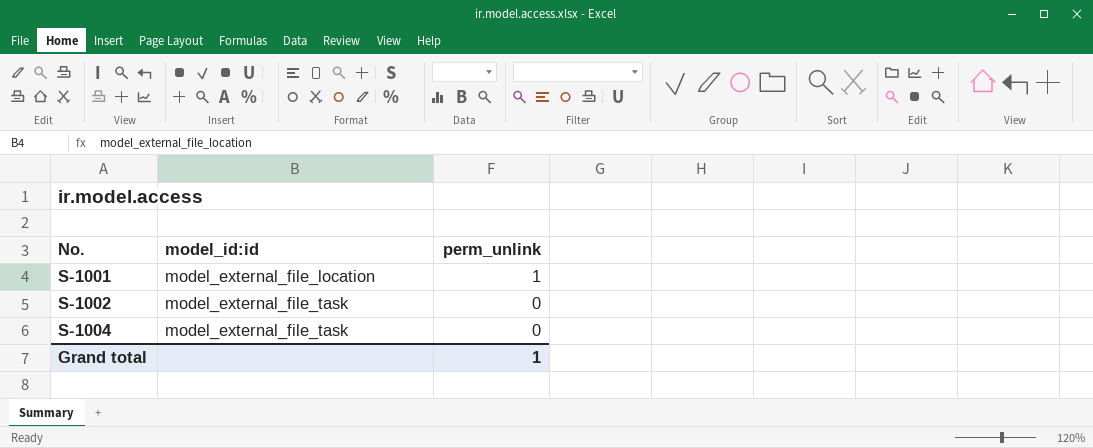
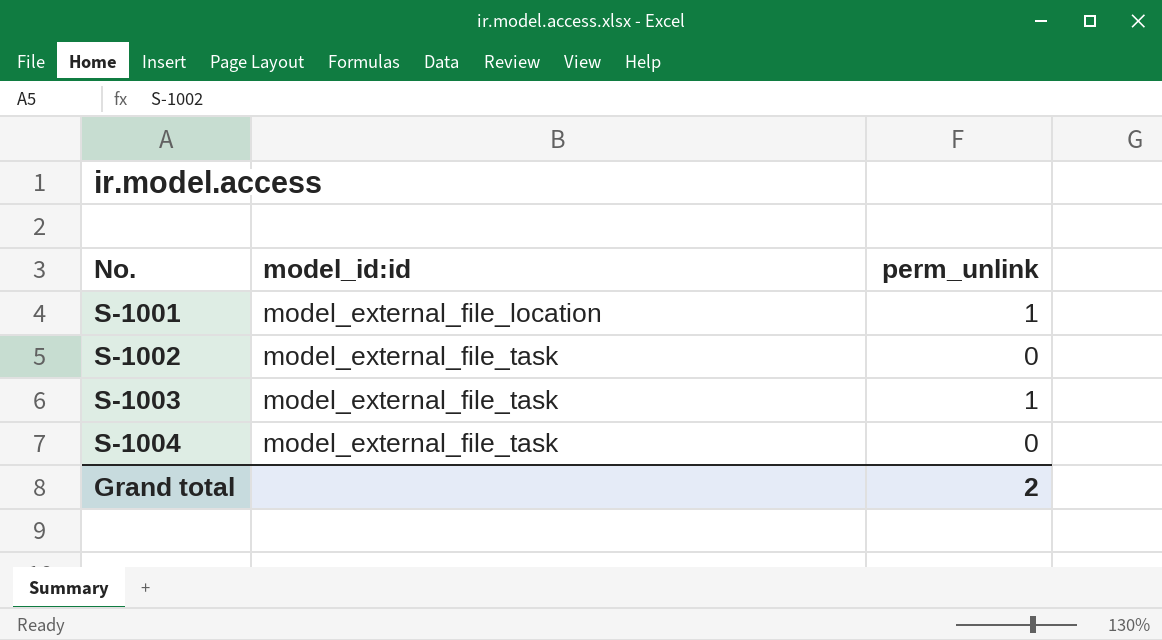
row S-1003: none -> model_external_file_task | 1
Grand total | perm_unlink: 1 -> 2

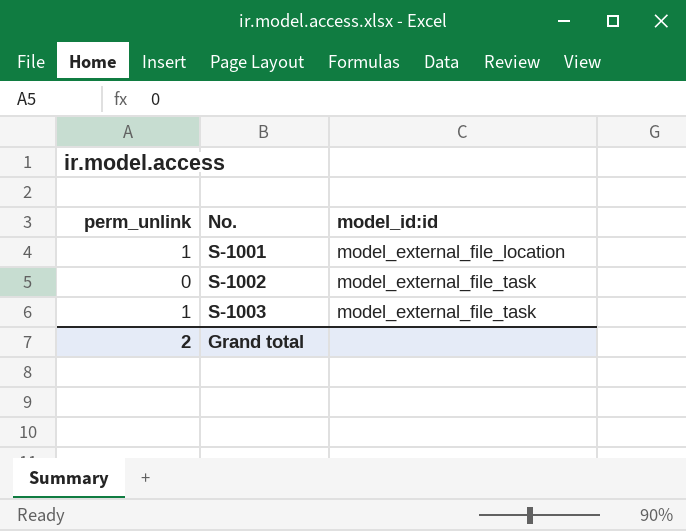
column perm_unlink | position: 3 -> 1
row S-1004: model_external_file_task | 0 -> none

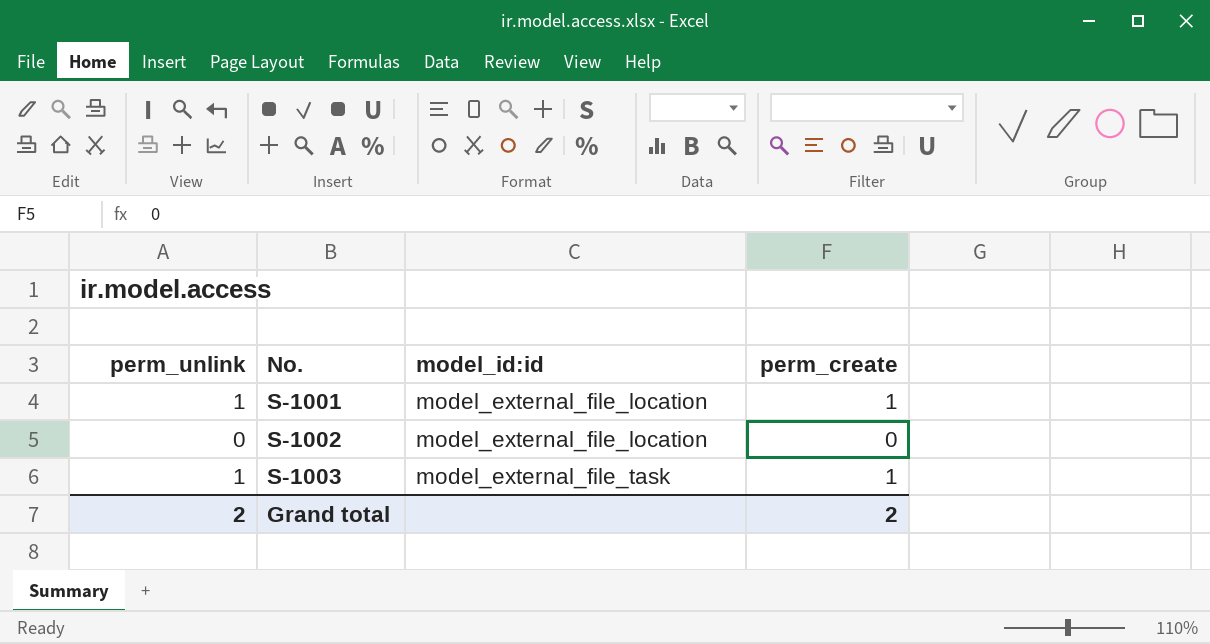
column perm_create | position: none -> 4
S-1002 | model_id:id: model_external_file_task -> model_external_file_location

